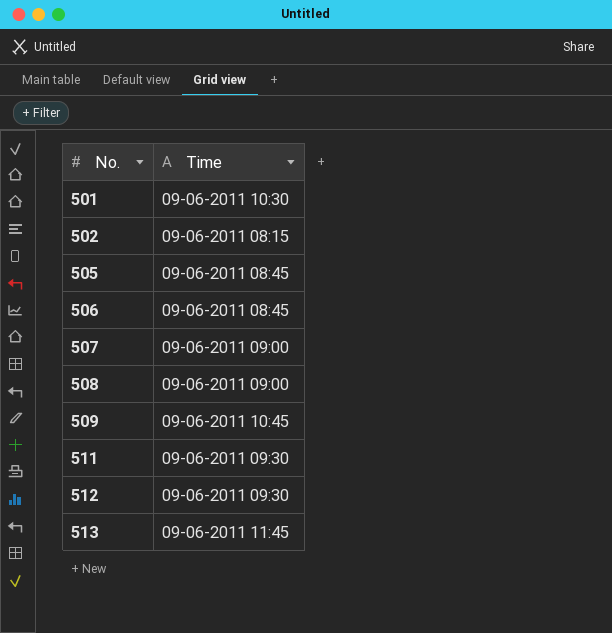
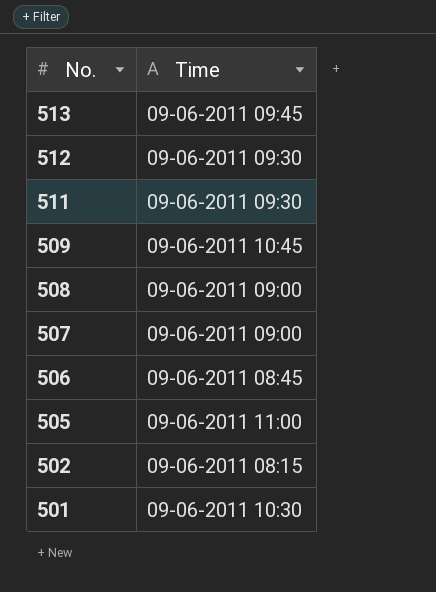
row order: No. ascending -> No. descending
513 | Time: 09-06-2011 11:45 -> 09-06-2011 09:45
505 | Time: 09-06-2011 08:45 -> 09-06-2011 11:00

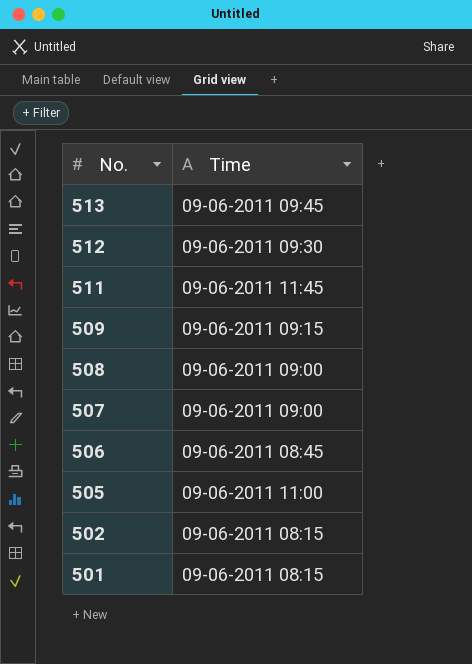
511 | Time: 09-06-2011 09:30 -> 09-06-2011 11:45
509 | Time: 09-06-2011 10:45 -> 09-06-2011 09:15
501 | Time: 09-06-2011 10:30 -> 09-06-2011 08:15

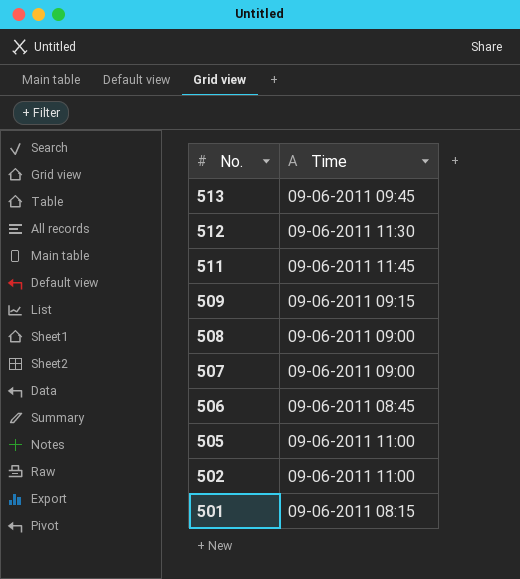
512 | Time: 09-06-2011 09:30 -> 09-06-2011 11:30
502 | Time: 09-06-2011 08:15 -> 09-06-2011 11:00

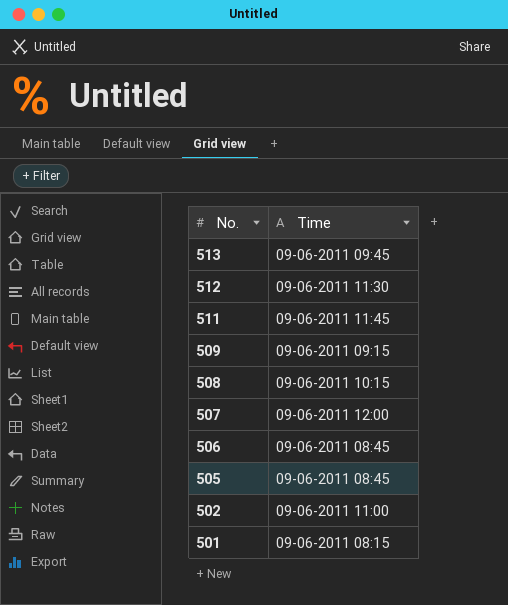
508 | Time: 09-06-2011 09:00 -> 09-06-2011 10:15
507 | Time: 09-06-2011 09:00 -> 09-06-2011 12:00
505 | Time: 09-06-2011 11:00 -> 09-06-2011 08:45

